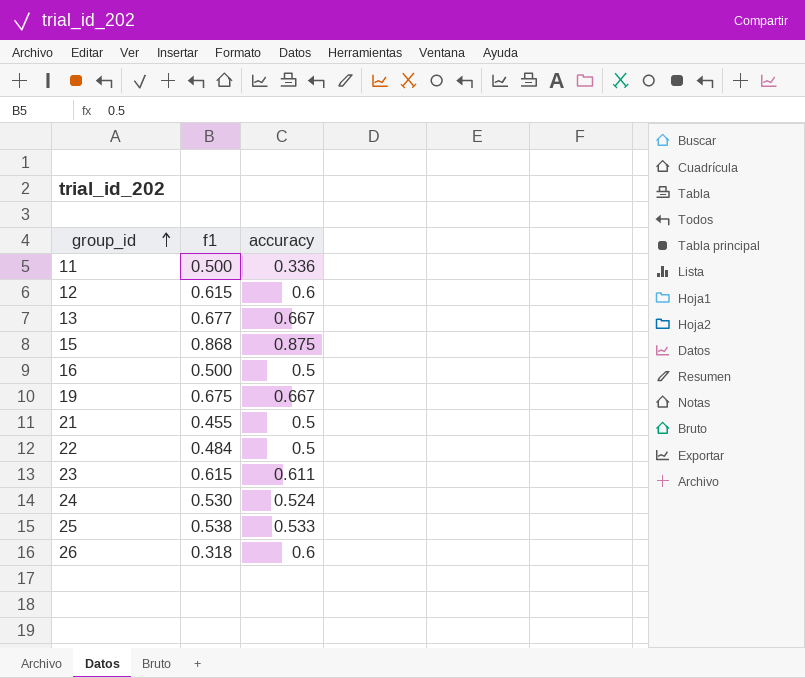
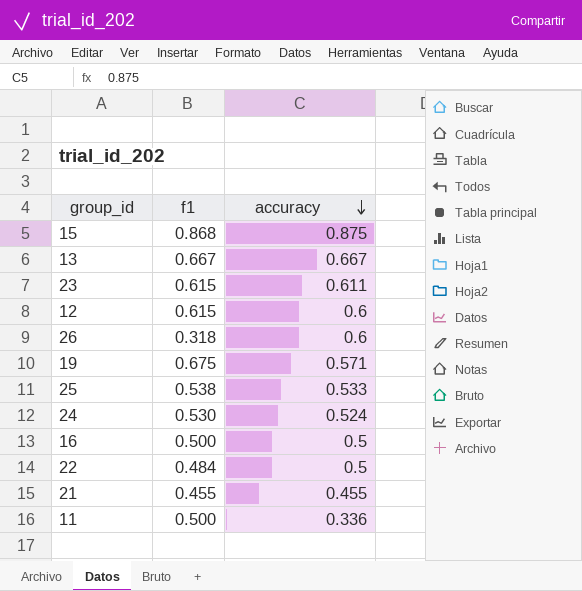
row order: group_id ascending -> accuracy descending
13 | f1: 0.677 -> 0.667
19 | accuracy: 0.667 -> 0.571
21 | accuracy: 0.5 -> 0.455

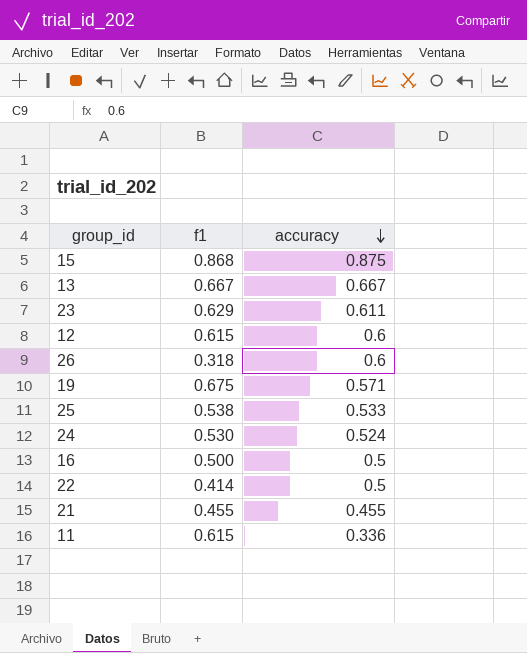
23 | f1: 0.615 -> 0.629
22 | f1: 0.484 -> 0.414
11 | f1: 0.500 -> 0.615

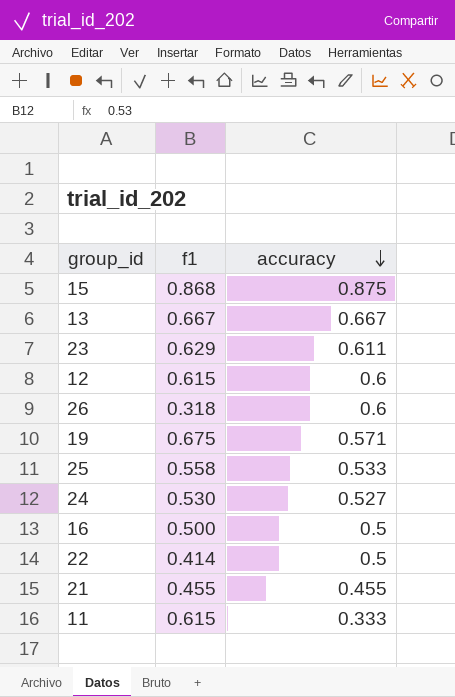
25 | f1: 0.538 -> 0.558
24 | accuracy: 0.524 -> 0.527
11 | accuracy: 0.336 -> 0.333

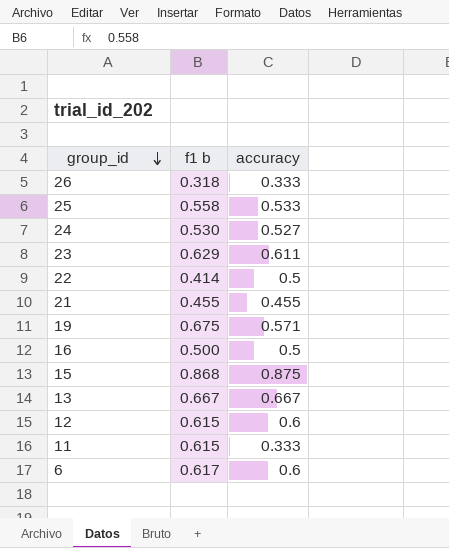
row order: accuracy descending -> group_id descending
column name: f1 -> f1 b
26 | accuracy: 0.6 -> 0.333
row 6: none -> 0.617 | 0.6

